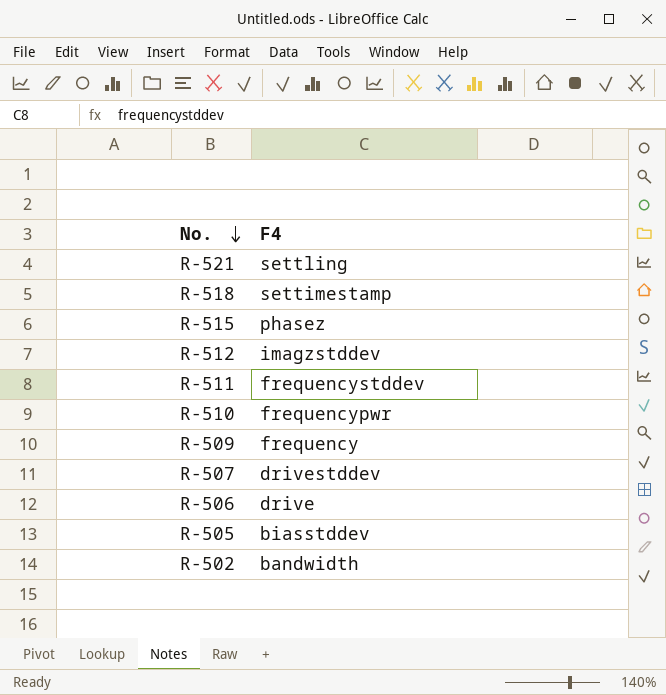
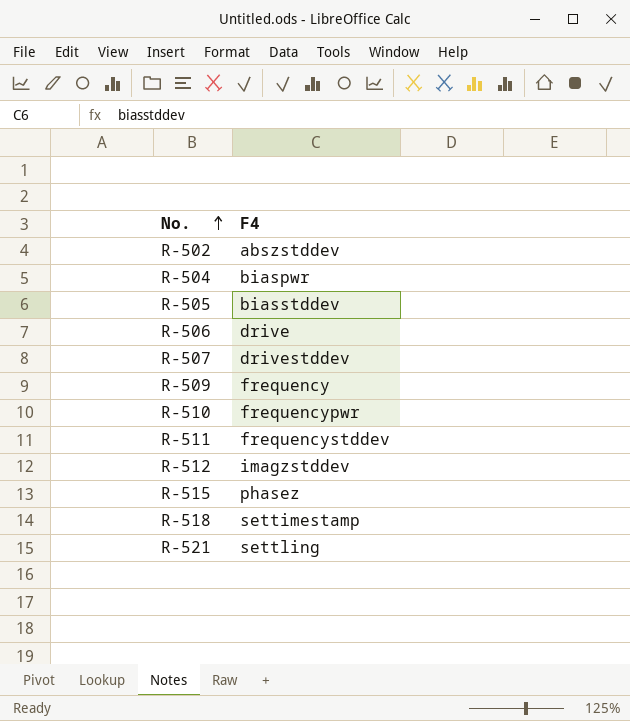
row order: No. descending -> No. ascending
R-502 | F4: bandwidth -> abszstddev
row R-504: none -> biaspwr

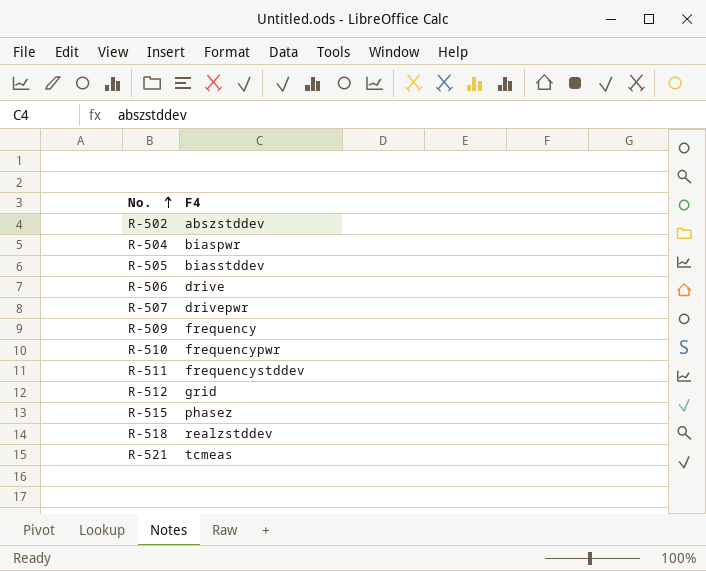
R-507 | F4: drivestddev -> drivepwr
R-512 | F4: imagzstddev -> grid
R-518 | F4: settimestamp -> realzstddev
R-521 | F4: settling -> tcmeas

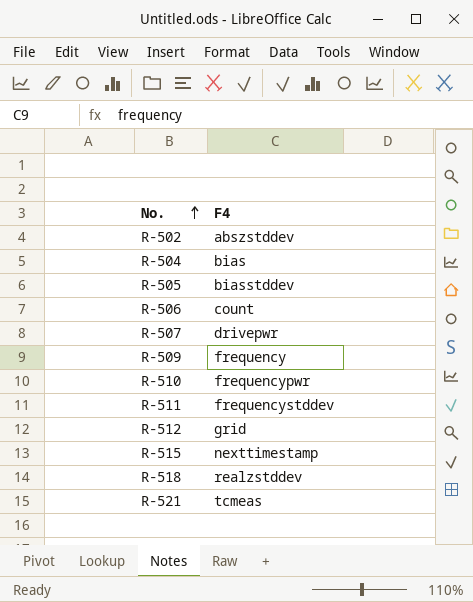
R-504 | F4: biaspwr -> bias
R-506 | F4: drive -> count
R-515 | F4: phasez -> nexttimestamp

